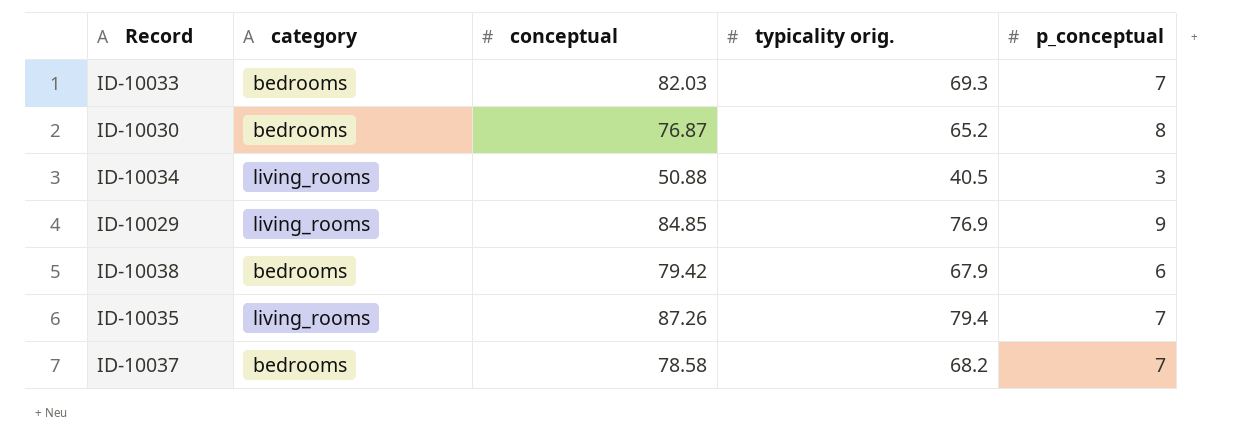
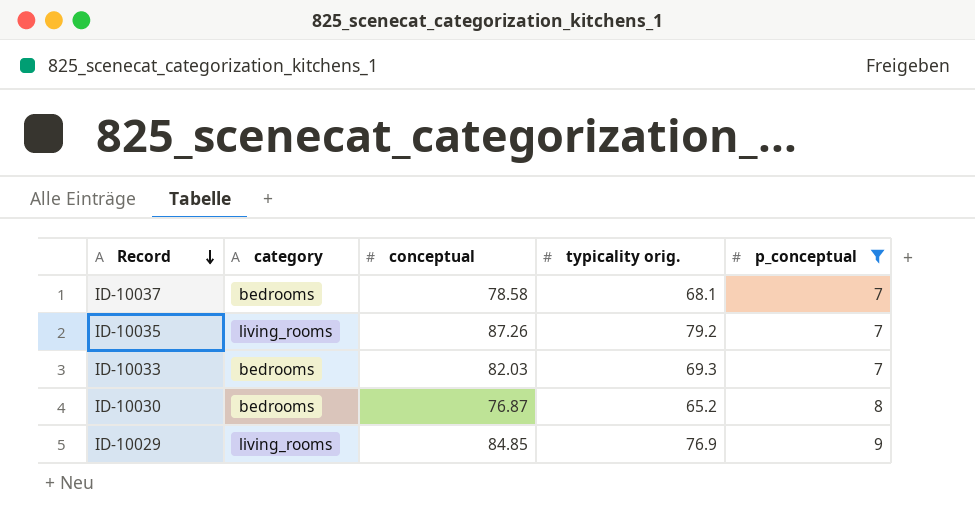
filter: none -> p_conceptual >= 7
row order: none -> Record descending
ID-10037 | typicality orig.: 68.2 -> 68.1
ID-10035 | typicality orig.: 79.4 -> 79.2

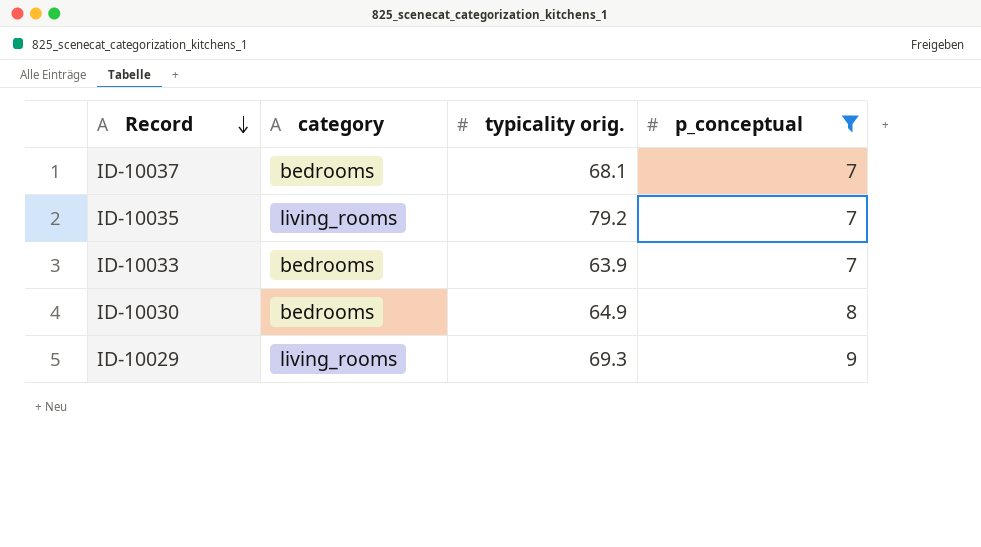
column conceptual | position: 3 -> none
ID-10033 | typicality orig.: 69.3 -> 63.9
ID-10030 | typicality orig.: 65.2 -> 64.9
ID-10029 | typicality orig.: 76.9 -> 69.3

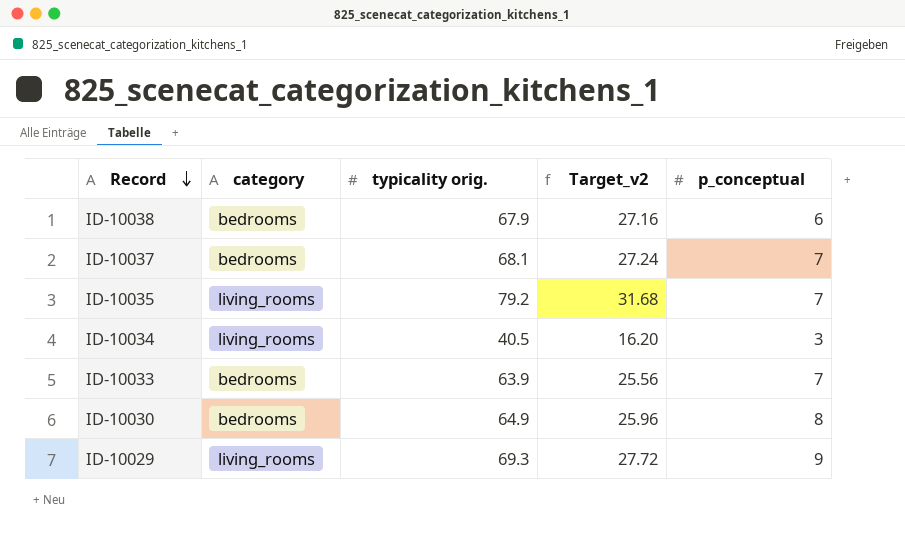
filter: p_conceptual >= 7 -> none
column Target_v2 | formula: none -> [typicality orig.] * 0.4

